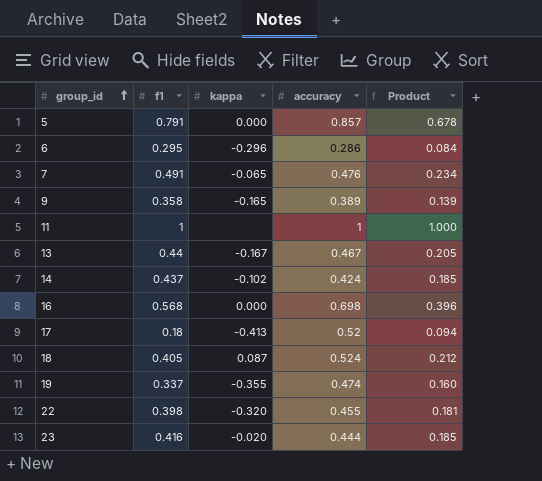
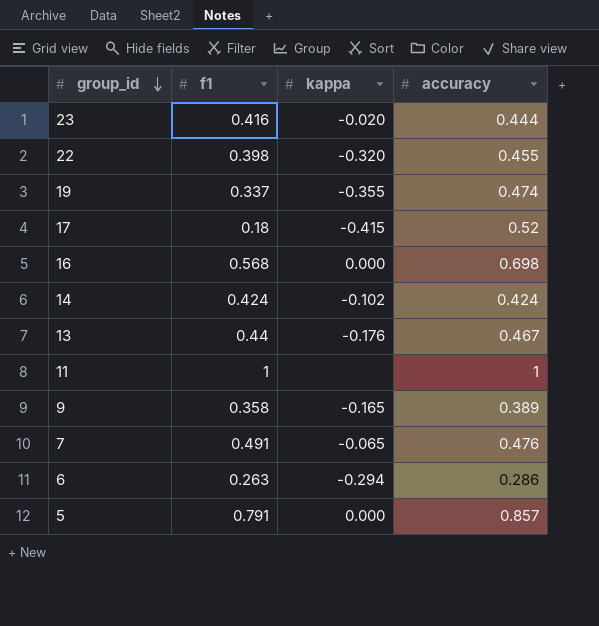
row order: group_id ascending -> group_id descending
column Product | formula: [f1] * [accuracy] -> none
row 18: 0.405 | 0.087 | 0.524 | 0.212 -> none
17 | kappa: -0.413 -> -0.415
14 | f1: 0.437 -> 0.424
13 | kappa: -0.167 -> -0.176
6 | f1: 0.295 -> 0.263
6 | kappa: -0.296 -> -0.294

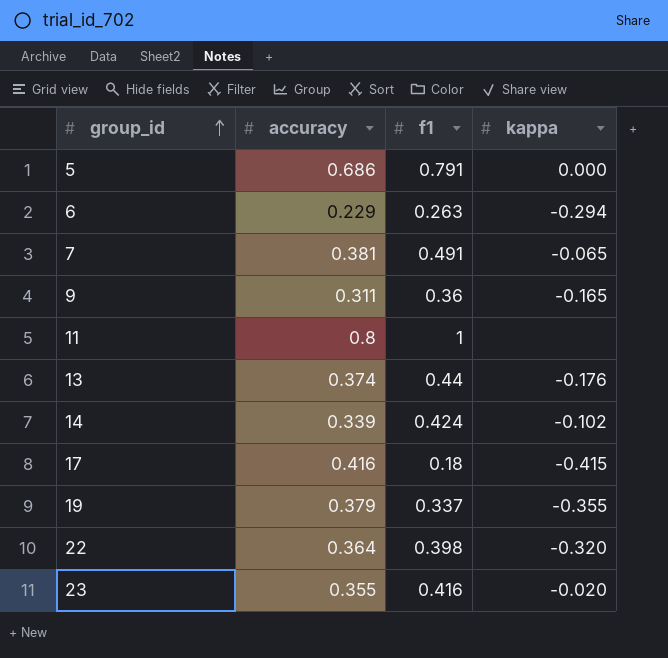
row order: group_id descending -> group_id ascending
column accuracy | position: 4 -> 2
row 16: 0.568 | 0.000 | 0.698 -> none
5 | accuracy: 0.857 -> 0.686
6 | accuracy: 0.286 -> 0.229
7 | accuracy: 0.476 -> 0.381
9 | accuracy: 0.389 -> 0.311
9 | f1: 0.358 -> 0.36
11 | accuracy: 1 -> 0.8
13 | accuracy: 0.467 -> 0.374
14 | accuracy: 0.424 -> 0.339
17 | accuracy: 0.52 -> 0.416
19 | accuracy: 0.474 -> 0.379
22 | accuracy: 0.455 -> 0.364
23 | accuracy: 0.444 -> 0.355

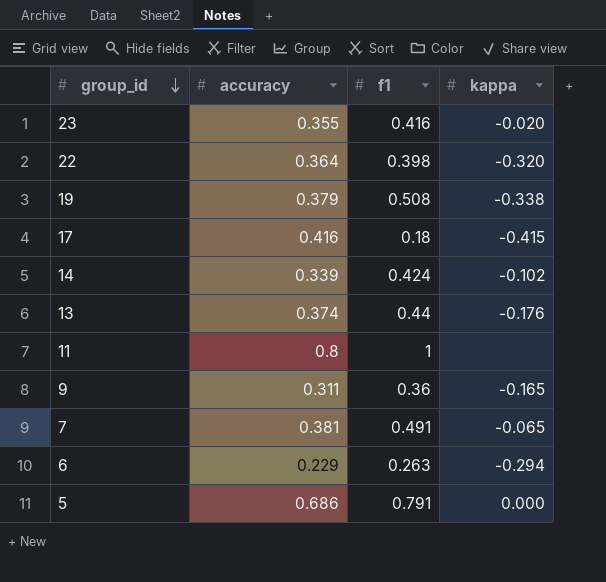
row order: group_id ascending -> group_id descending
19 | f1: 0.337 -> 0.508
19 | kappa: -0.355 -> -0.338

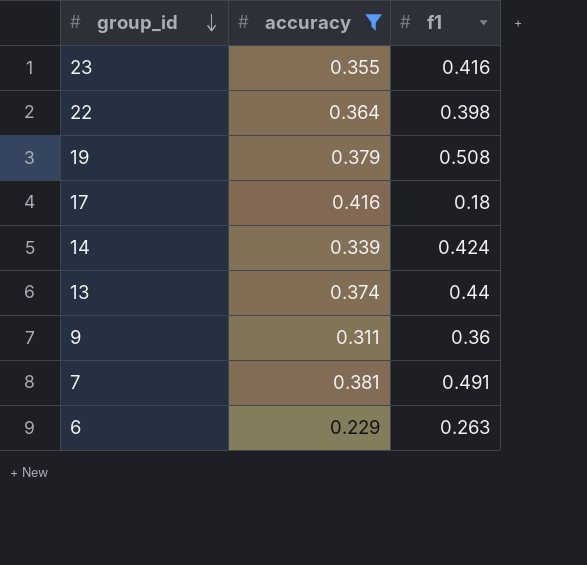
filter: none -> accuracy <= 0.416
column kappa | position: 4 -> none

